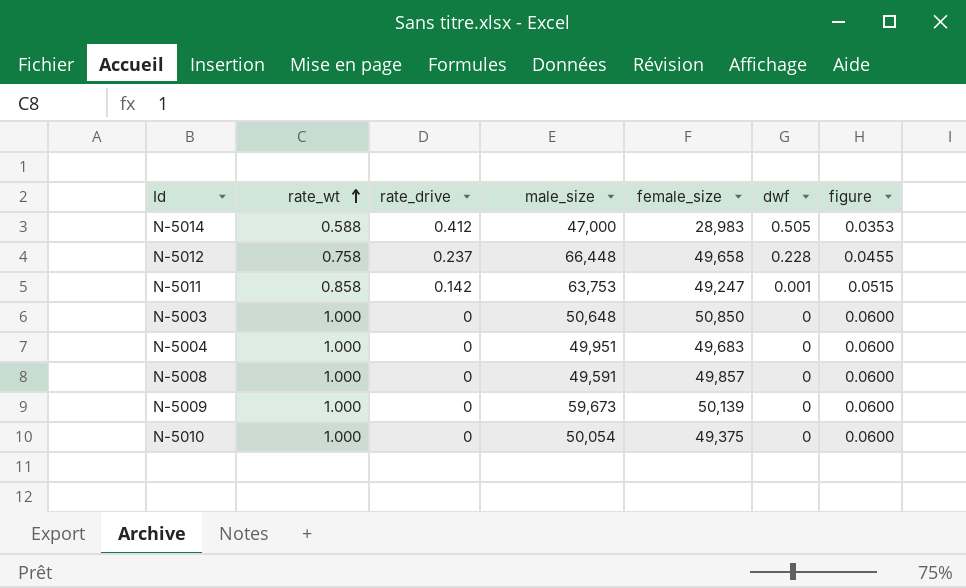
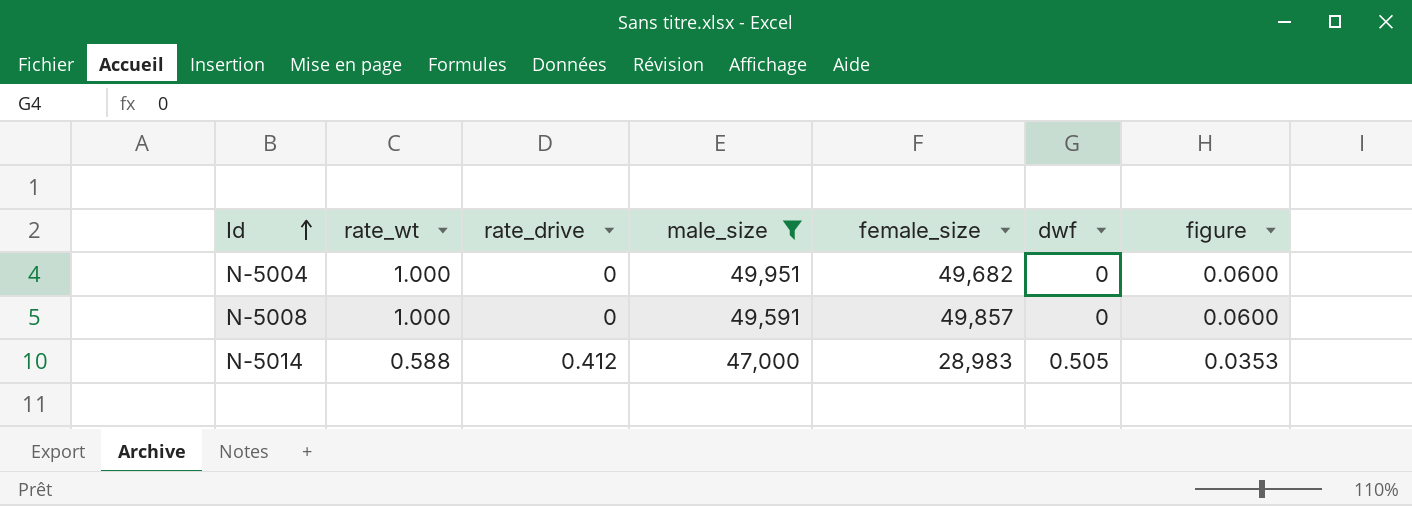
filter: none -> male_size <= 49,951
row order: rate_wt ascending -> Id ascending
N-5004 | female_size: 49,683 -> 49,682

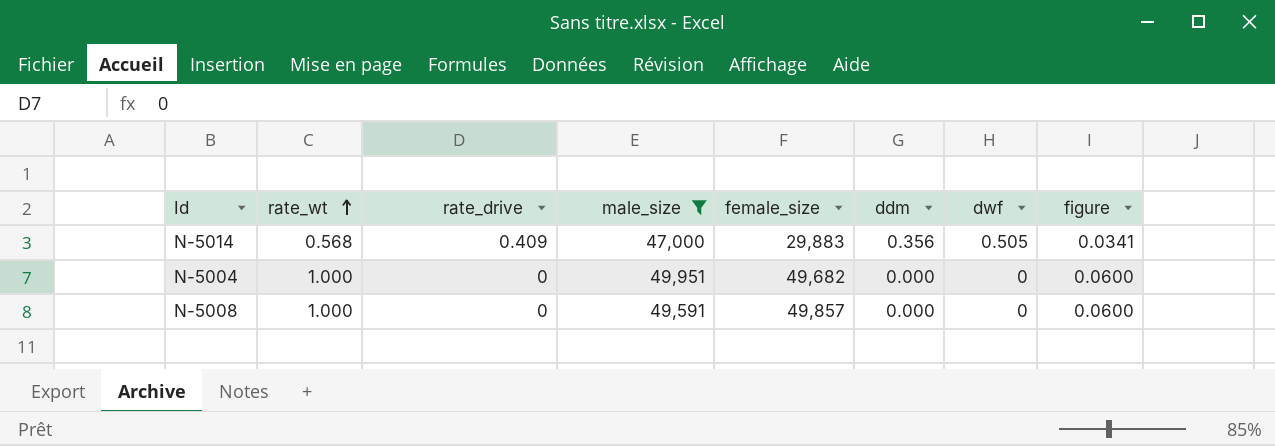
row order: Id ascending -> rate_wt ascending
column ddm | position: none -> 6
N-5014 | rate_wt: 0.588 -> 0.568
N-5014 | rate_drive: 0.412 -> 0.409
N-5014 | female_size: 28,983 -> 29,883
N-5014 | figure: 0.0353 -> 0.0341

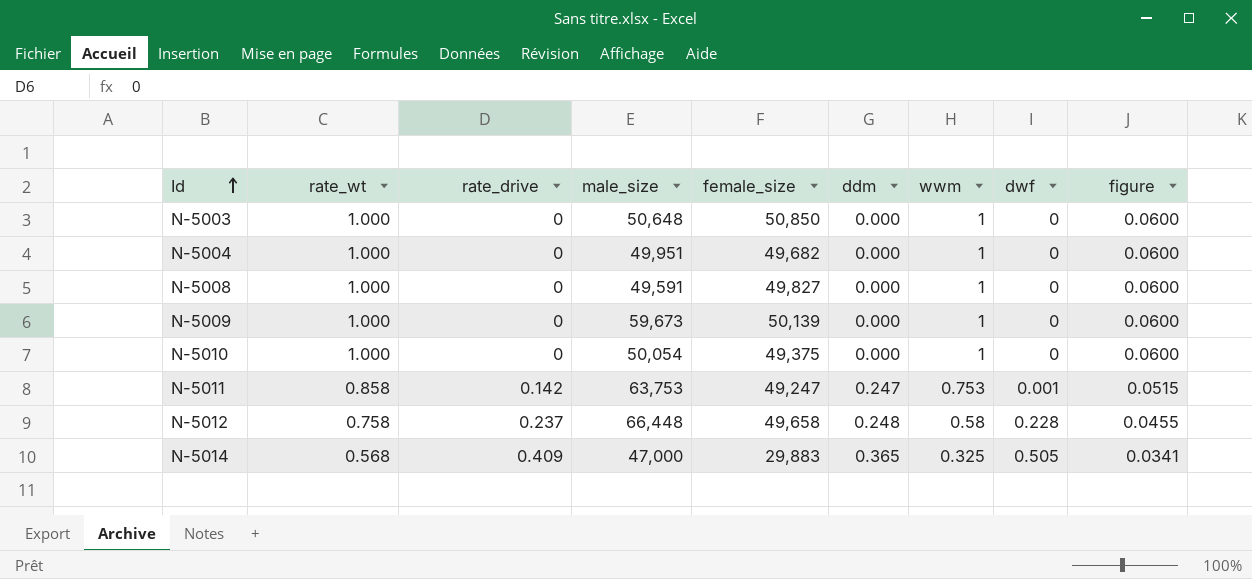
filter: male_size <= 49,951 -> none
row order: rate_wt ascending -> Id ascending
column wwm | position: none -> 7
N-5008 | female_size: 49,857 -> 49,827
N-5014 | ddm: 0.356 -> 0.365

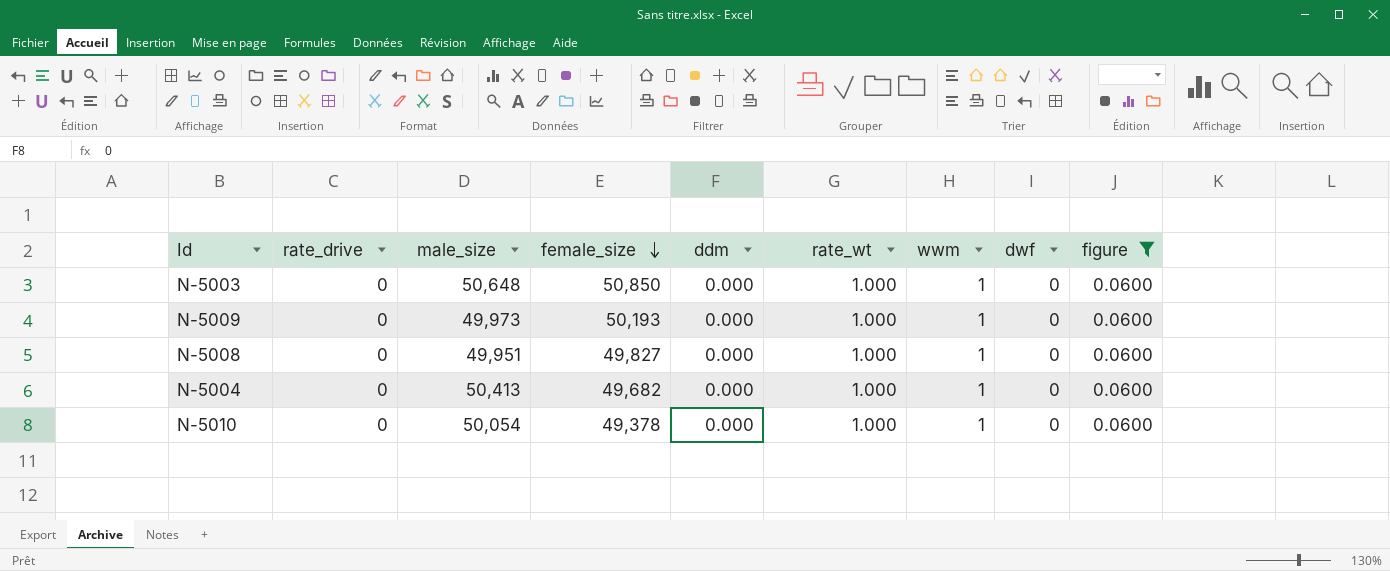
filter: none -> figure = 0.0600
row order: Id ascending -> female_size descending
column rate_wt | position: 2 -> 6
N-5009 | male_size: 59,673 -> 49,973
N-5009 | female_size: 50,139 -> 50,193
N-5008 | male_size: 49,591 -> 49,951
N-5004 | male_size: 49,951 -> 50,413
N-5010 | female_size: 49,375 -> 49,378

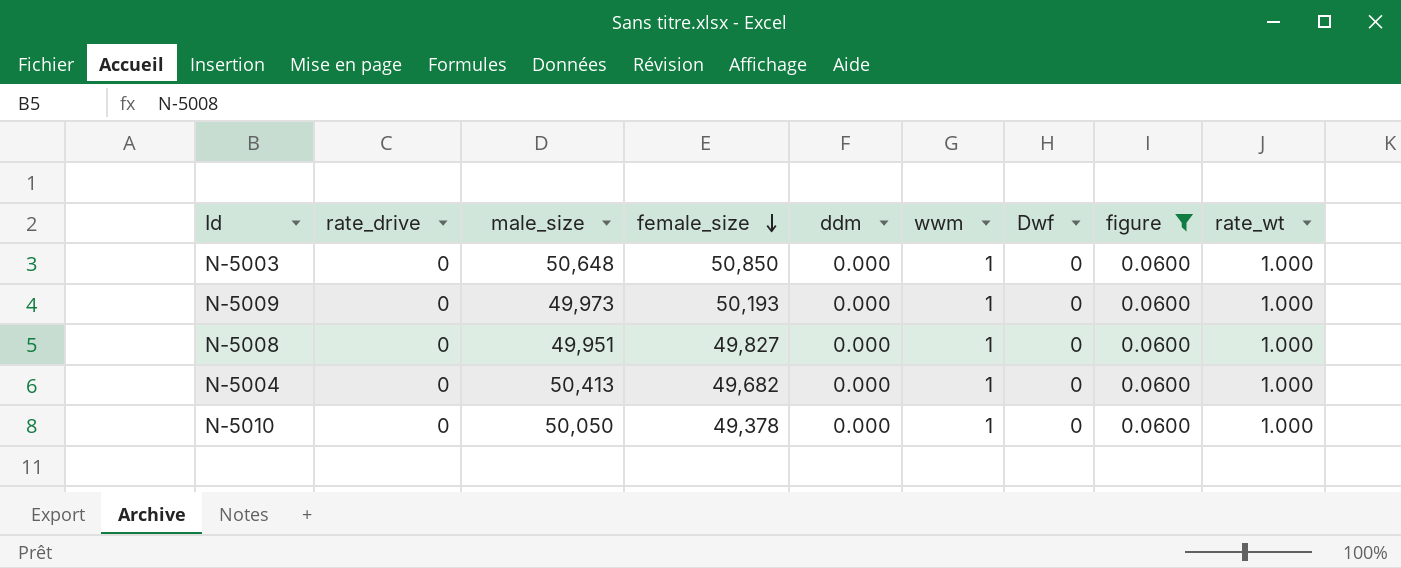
column name: dwf -> Dwf
column rate_wt | position: 6 -> 9
N-5010 | male_size: 50,054 -> 50,050

